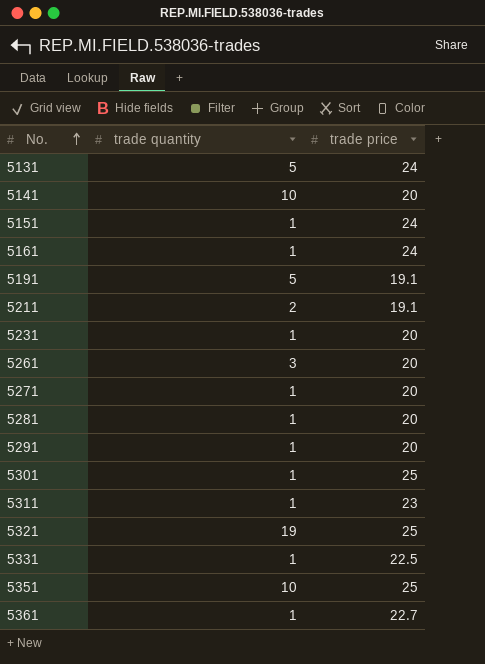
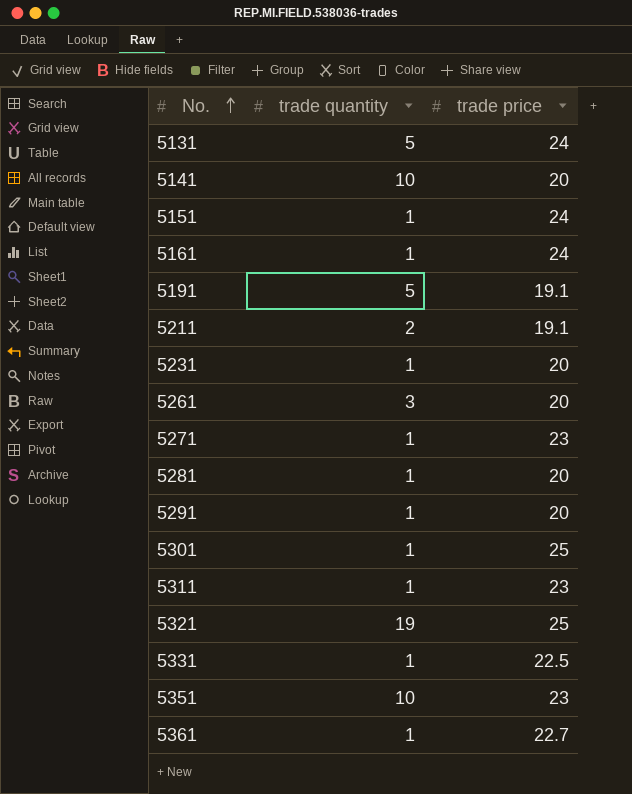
5271 | trade price: 20 -> 23
5351 | trade price: 25 -> 23

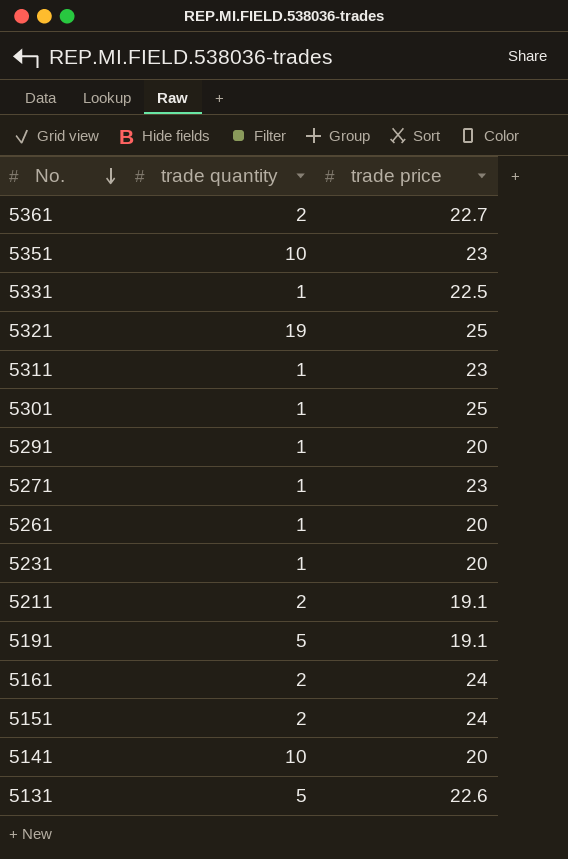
row order: No. ascending -> No. descending
row 5281: 1 | 20 -> none
5361 | trade quantity: 1 -> 2
5261 | trade quantity: 3 -> 1
5161 | trade quantity: 1 -> 2
5151 | trade quantity: 1 -> 2
5131 | trade price: 24 -> 22.6

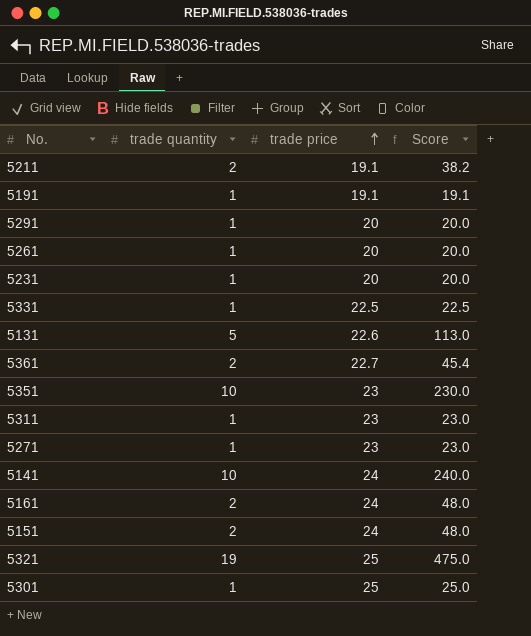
row order: No. descending -> trade price ascending
column Score | formula: none -> [trade quantity] * [trade price]
5191 | trade quantity: 5 -> 1
5141 | trade price: 20 -> 24

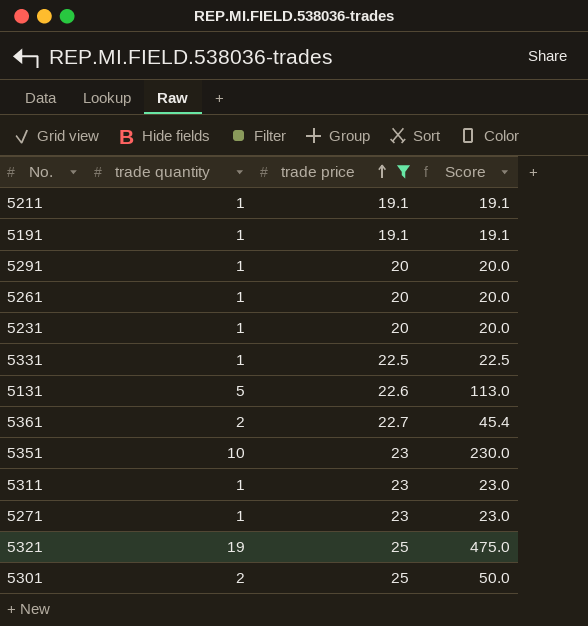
filter: none -> trade price != 24
5211 | trade quantity: 2 -> 1
5211 | Score: 38.2 -> 19.1
5301 | trade quantity: 1 -> 2
5301 | Score: 25.0 -> 50.0

